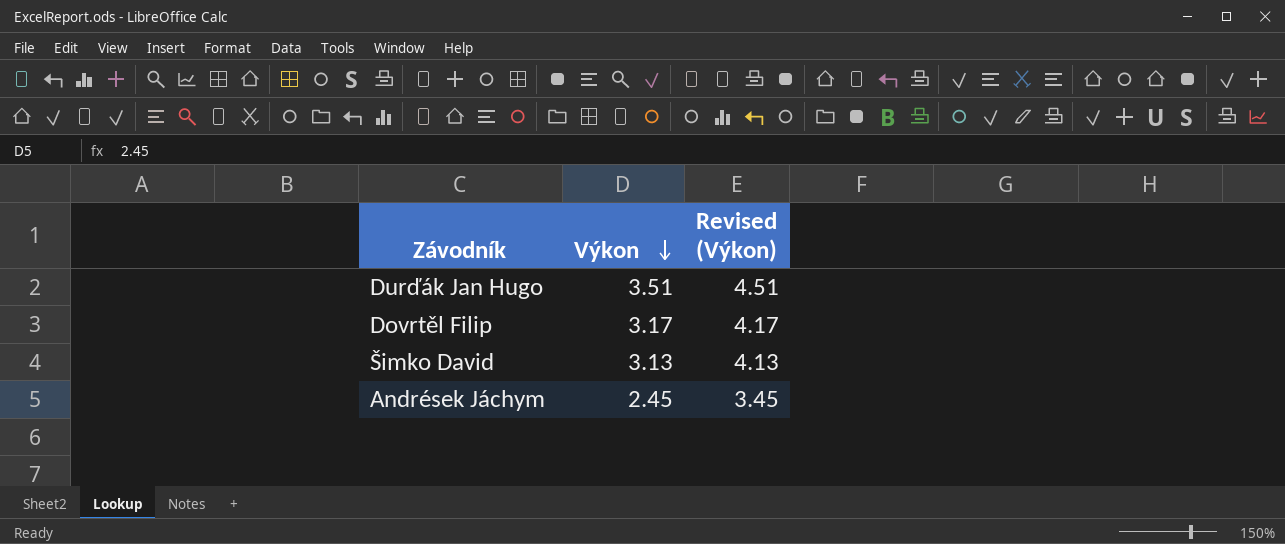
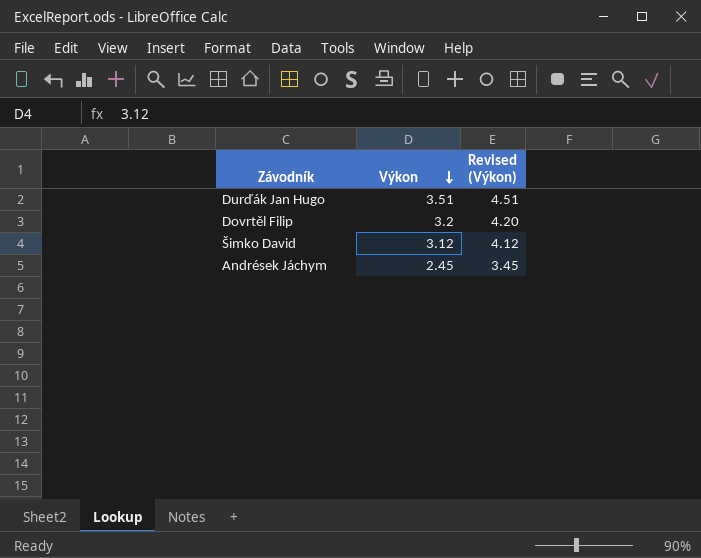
Dovrtěl Filip | Výkon: 3.17 -> 3.2
Dovrtěl Filip | Revised (Výkon): 4.17 -> 4.20
Šimko David | Výkon: 3.13 -> 3.12
Šimko David | Revised (Výkon): 4.13 -> 4.12

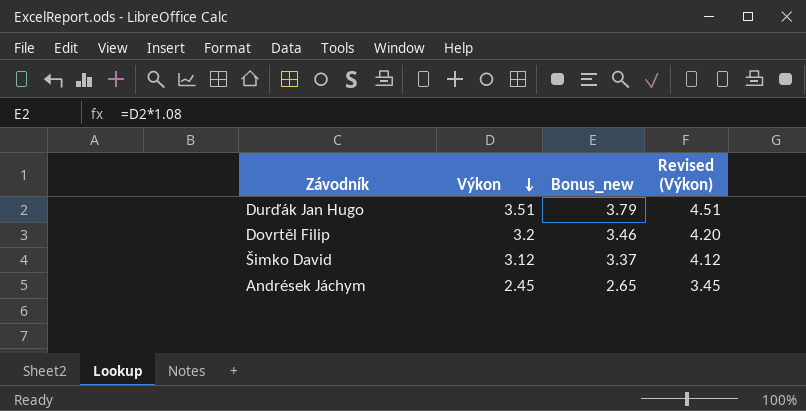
column Bonus_new | formula: none -> [Výkon] * 1.08

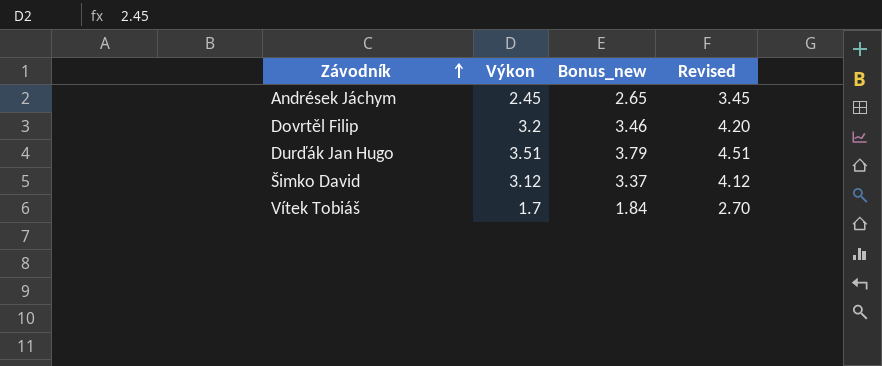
row order: Výkon descending -> Závodník ascending
column name: Revised (Výkon) -> Revised
row Vítek Tobiáš: none -> 1.7 | 1.84 | 2.70

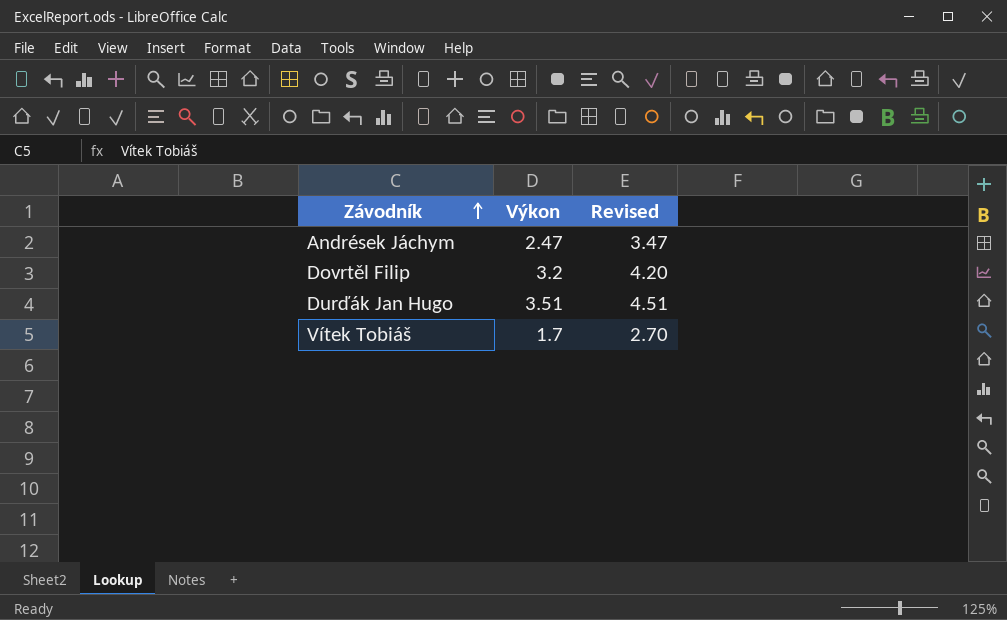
column Bonus_new | formula: [Výkon] * 1.08 -> none
row Šimko David: 3.12 | 3.37 | 4.12 -> none
Andrések Jáchym | Výkon: 2.45 -> 2.47
Andrések Jáchym | Revised: 3.45 -> 3.47

